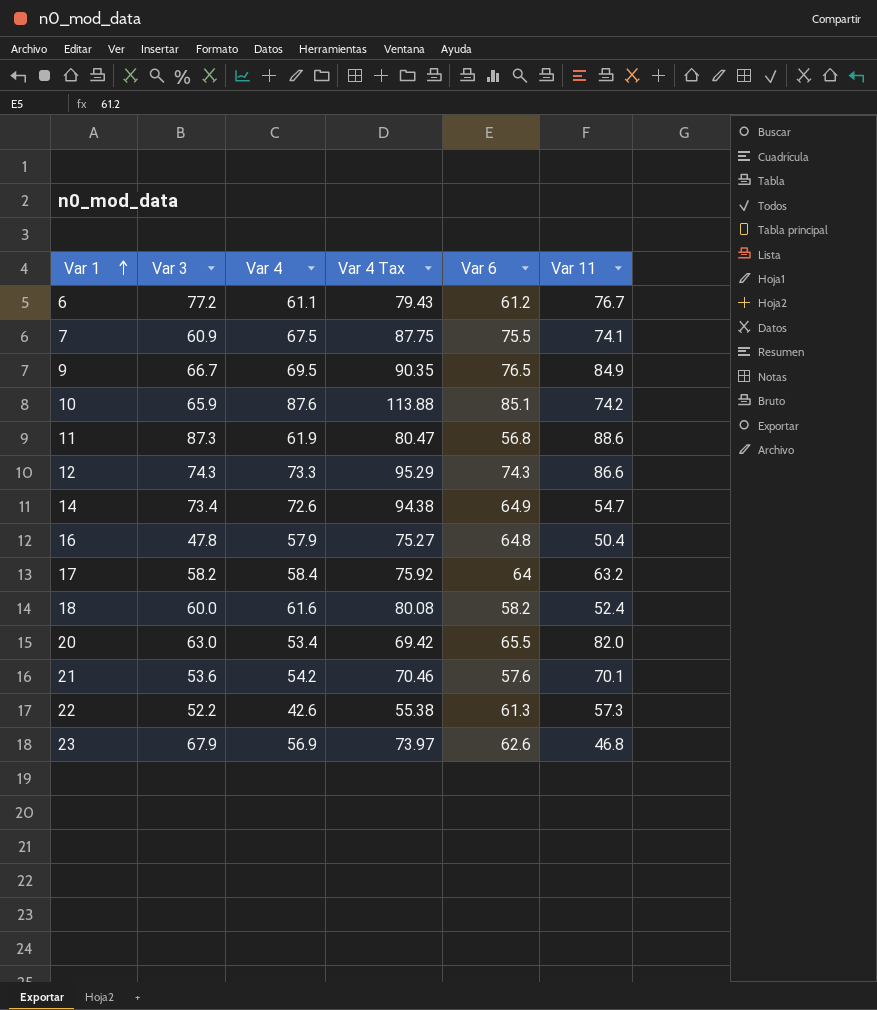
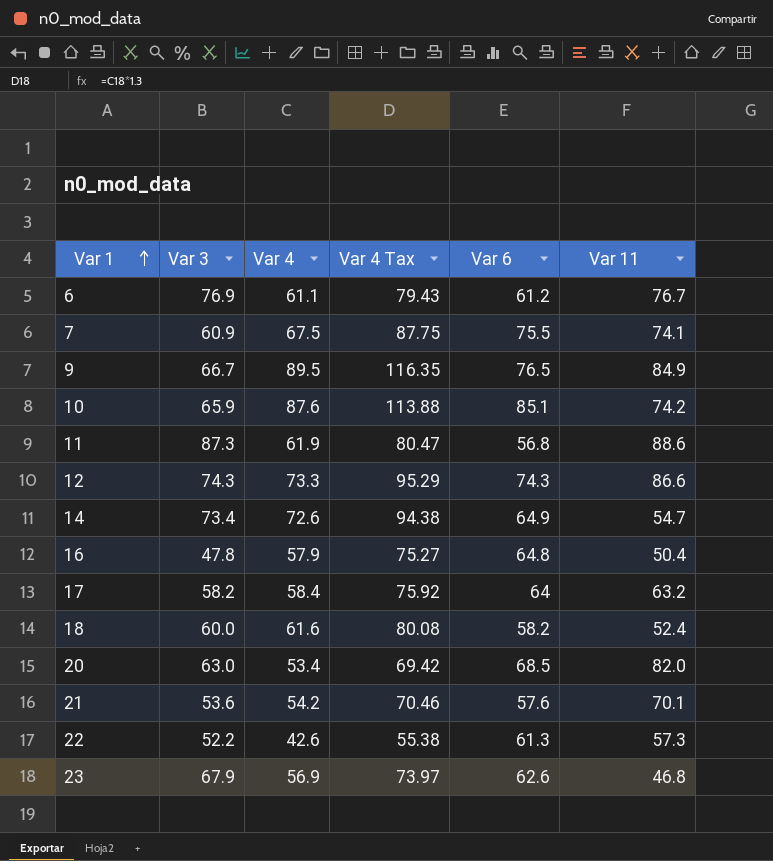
6 | Var 3: 77.2 -> 76.9
9 | Var 4: 69.5 -> 89.5
9 | Var 4 Tax: 90.35 -> 116.35
20 | Var 6: 65.5 -> 68.5

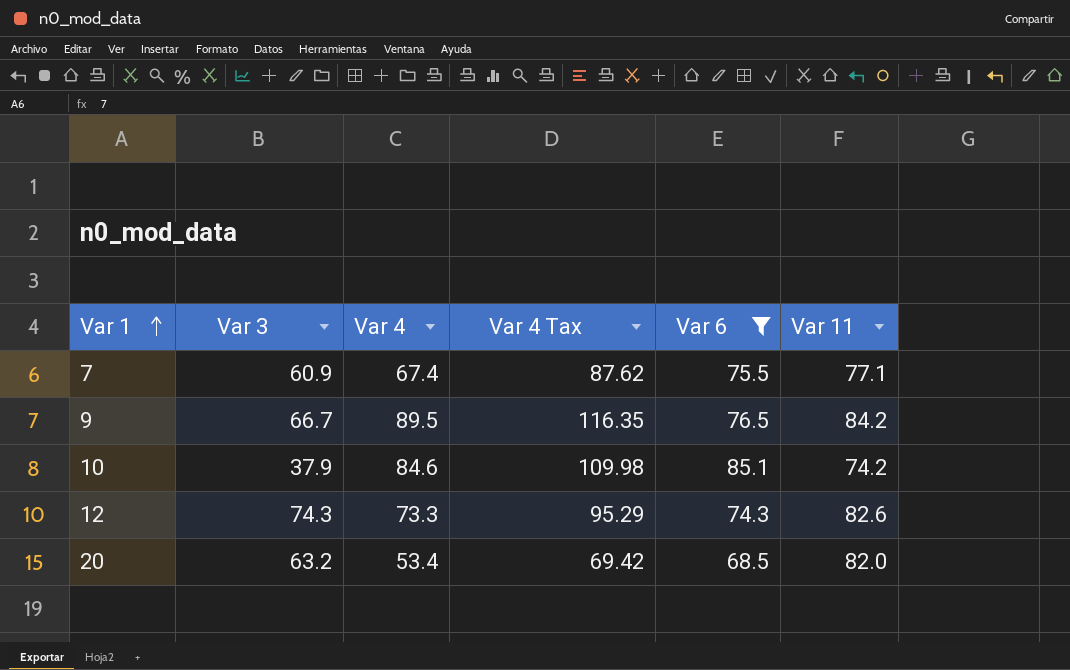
filter: none -> Var 6 >= 68.5
7 | Var 4: 67.5 -> 67.4
7 | Var 4 Tax: 87.75 -> 87.62
7 | Var 11: 74.1 -> 77.1
9 | Var 11: 84.9 -> 84.2
10 | Var 3: 65.9 -> 37.9
10 | Var 4: 87.6 -> 84.6
10 | Var 4 Tax: 113.88 -> 109.98
12 | Var 11: 86.6 -> 82.6
20 | Var 3: 63.0 -> 63.2

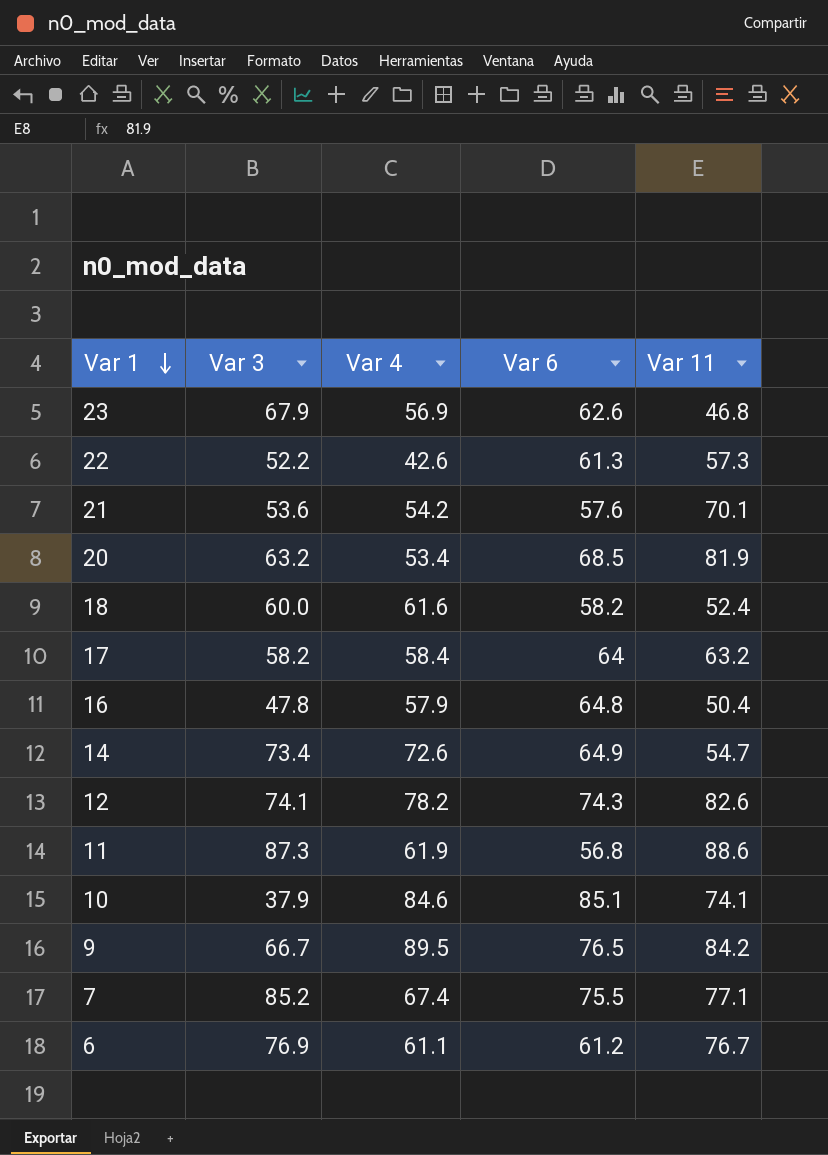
filter: Var 6 >= 68.5 -> none
row order: Var 1 ascending -> Var 1 descending
column Var 4 Tax | formula: [Var 4] * 1.3 -> none
20 | Var 11: 82.0 -> 81.9
12 | Var 3: 74.3 -> 74.1
12 | Var 4: 73.3 -> 78.2
10 | Var 11: 74.2 -> 74.1
7 | Var 3: 60.9 -> 85.2

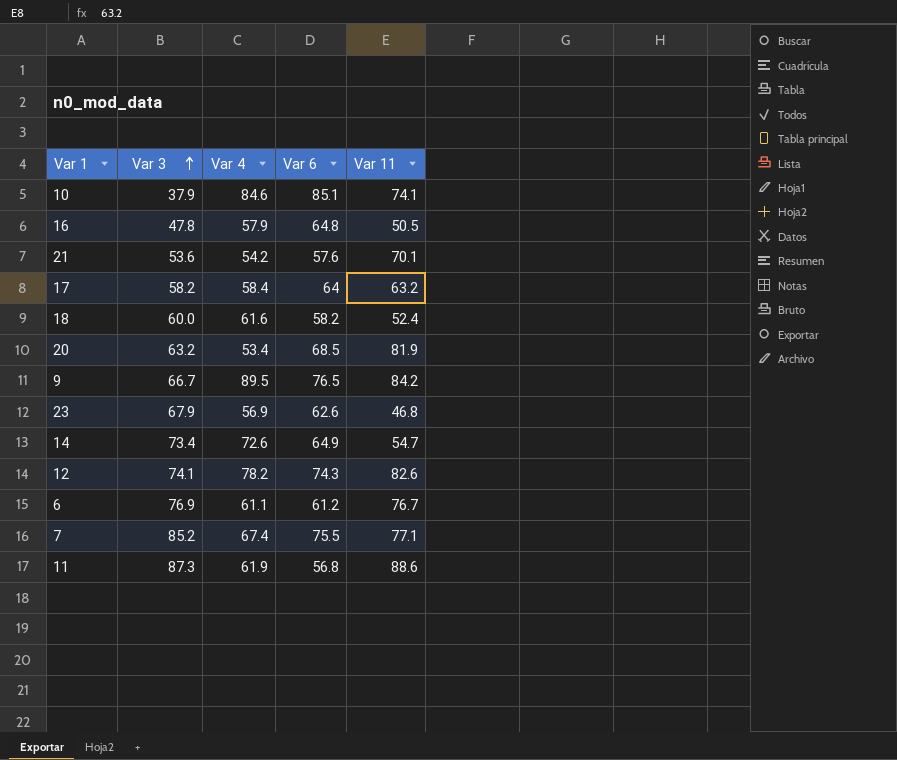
row order: Var 1 descending -> Var 3 ascending
row 22: 52.2 | 42.6 | 61.3 | 57.3 -> none
16 | Var 11: 50.4 -> 50.5

